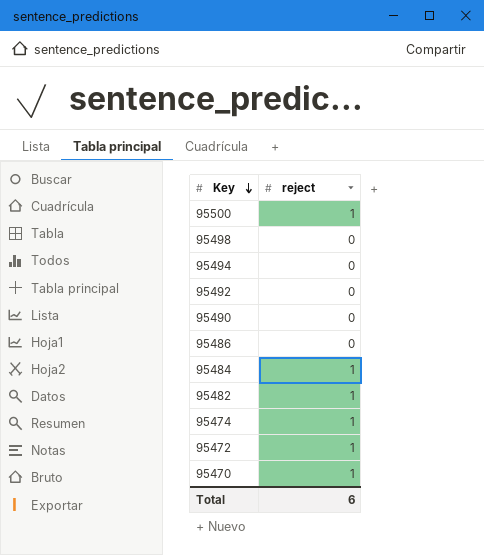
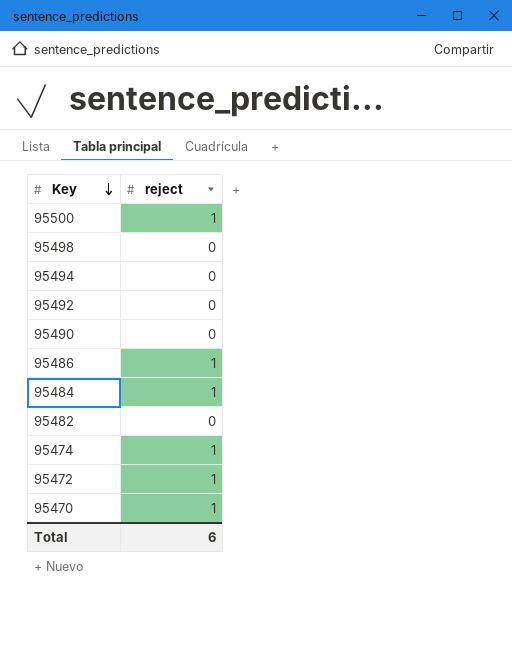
95486 | reject: 0 -> 1
95482 | reject: 1 -> 0

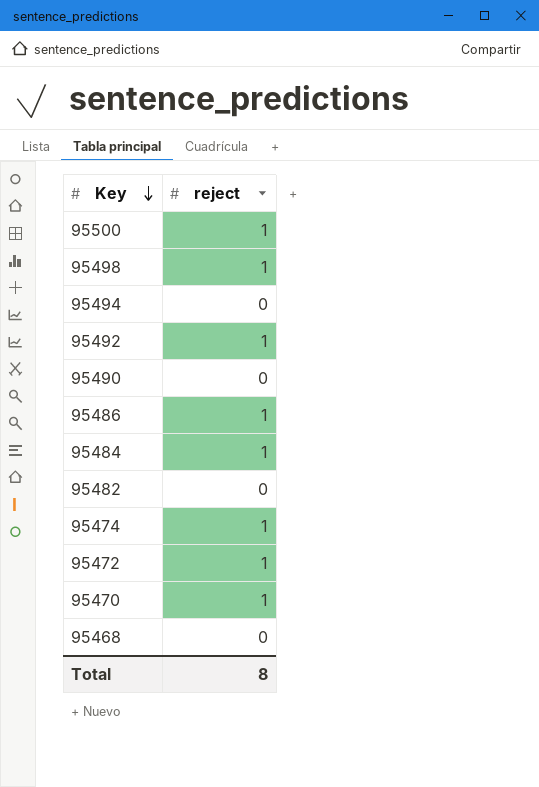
95498 | reject: 0 -> 1
95492 | reject: 0 -> 1
row 95468: none -> 0
Total | reject: 6 -> 8

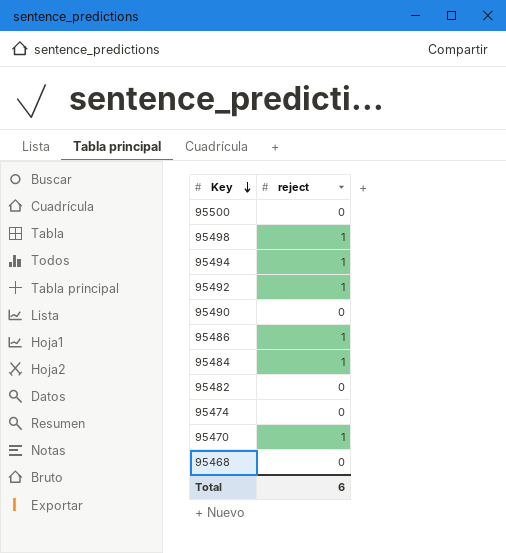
row 95472: 1 -> none
95500 | reject: 1 -> 0
95494 | reject: 0 -> 1
95474 | reject: 1 -> 0
Total | reject: 8 -> 6

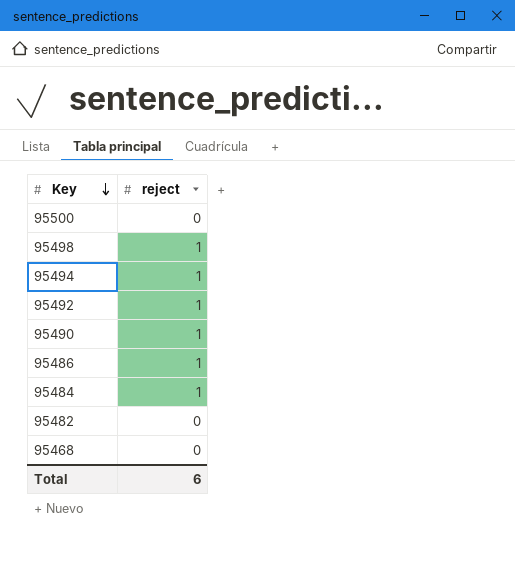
row 95474: 0 -> none
row 95470: 1 -> none
95490 | reject: 0 -> 1

